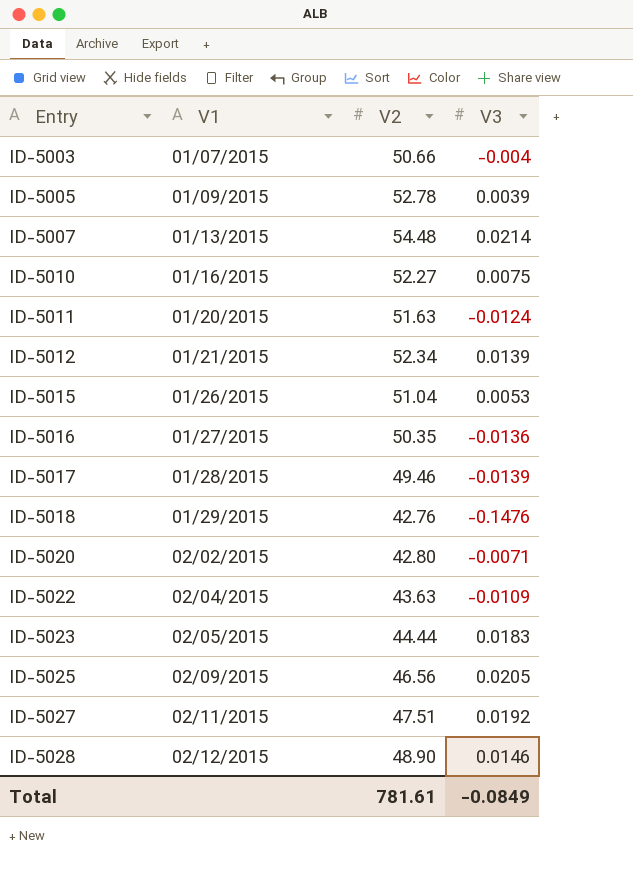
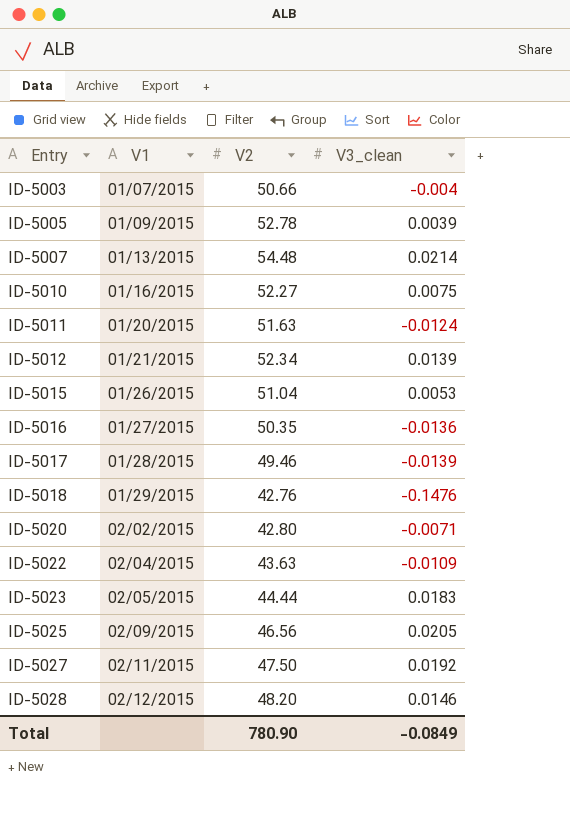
column name: V3 -> V3_clean
ID-5027 | V2: 47.51 -> 47.50
ID-5028 | V2: 48.90 -> 48.20
Total | V2: 781.61 -> 780.90

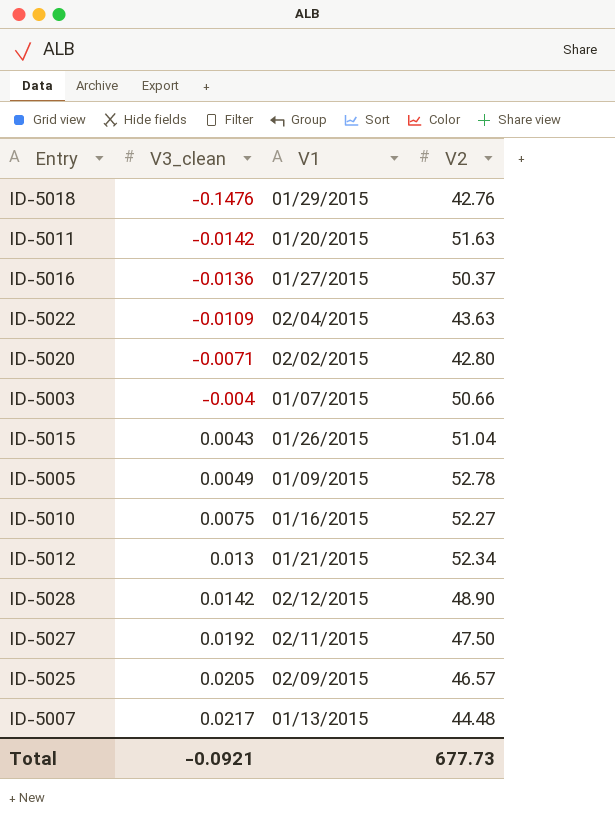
row order: Entry ascending -> V3_clean ascending
column V3_clean | position: 4 -> 2
row ID-5017: 01/28/2015 | 49.46 | -0.0139 -> none
row ID-5023: 02/05/2015 | 44.44 | 0.0183 -> none
ID-5011 | V3_clean: -0.0124 -> -0.0142
ID-5016 | V2: 50.35 -> 50.37
ID-5015 | V3_clean: 0.0053 -> 0.0043
ID-5005 | V3_clean: 0.0039 -> 0.0049
ID-5012 | V3_clean: 0.0139 -> 0.013
ID-5028 | V3_clean: 0.0146 -> 0.0142
ID-5028 | V2: 48.20 -> 48.90
ID-5025 | V2: 46.56 -> 46.57
ID-5007 | V3_clean: 0.0214 -> 0.0217
ID-5007 | V2: 54.48 -> 44.48
Total | V3_clean: -0.0849 -> -0.0921
Total | V2: 780.90 -> 677.73

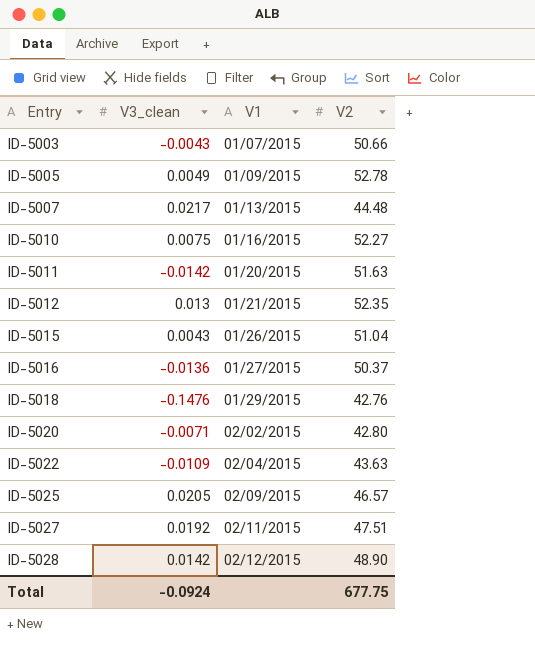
row order: V3_clean ascending -> Entry ascending
ID-5003 | V3_clean: -0.004 -> -0.0043
ID-5012 | V2: 52.34 -> 52.35
ID-5027 | V2: 47.50 -> 47.51
Total | V3_clean: -0.0921 -> -0.0924
Total | V2: 677.73 -> 677.75

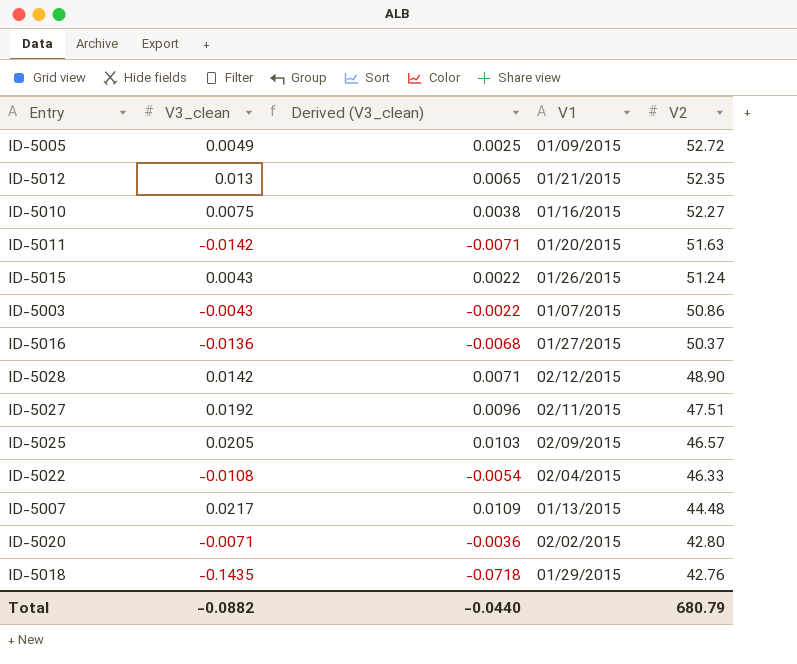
row order: Entry ascending -> V2 descending
column Derived (V3_clean) | formula: none -> [V3_clean] * 0.5
ID-5005 | V2: 52.78 -> 52.72
ID-5015 | V2: 51.04 -> 51.24
ID-5003 | V2: 50.66 -> 50.86
ID-5022 | V3_clean: -0.0109 -> -0.0108
ID-5022 | V2: 43.63 -> 46.33
ID-5018 | V3_clean: -0.1476 -> -0.1435
Total | V3_clean: -0.0924 -> -0.0882
Total | V2: 677.75 -> 680.79

